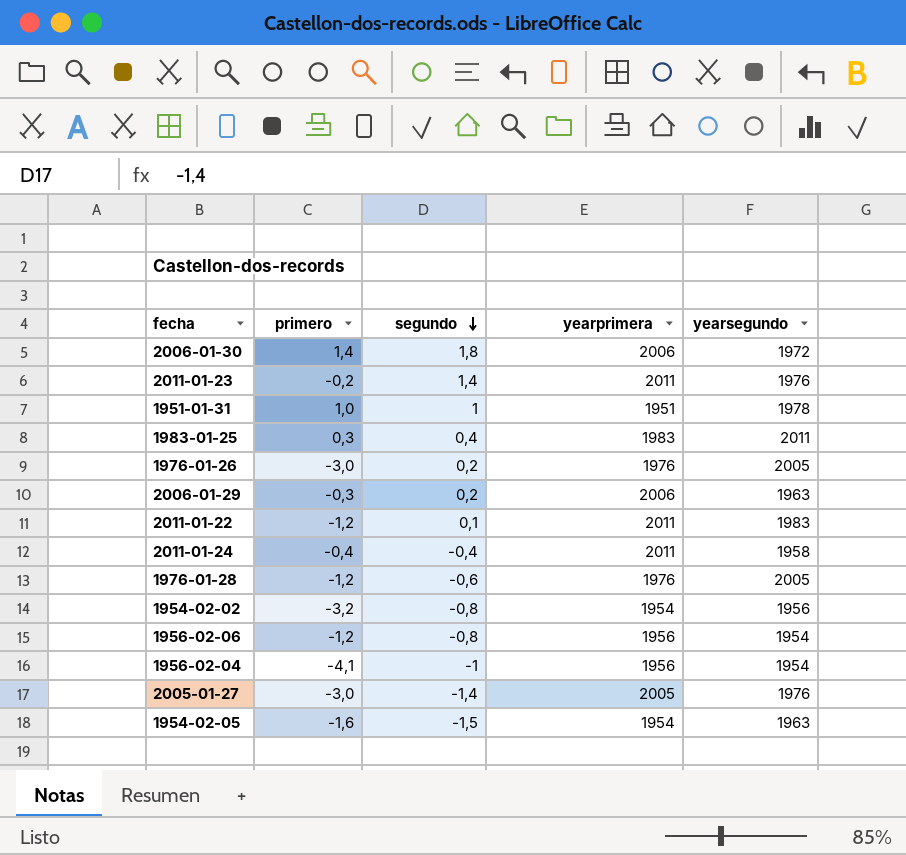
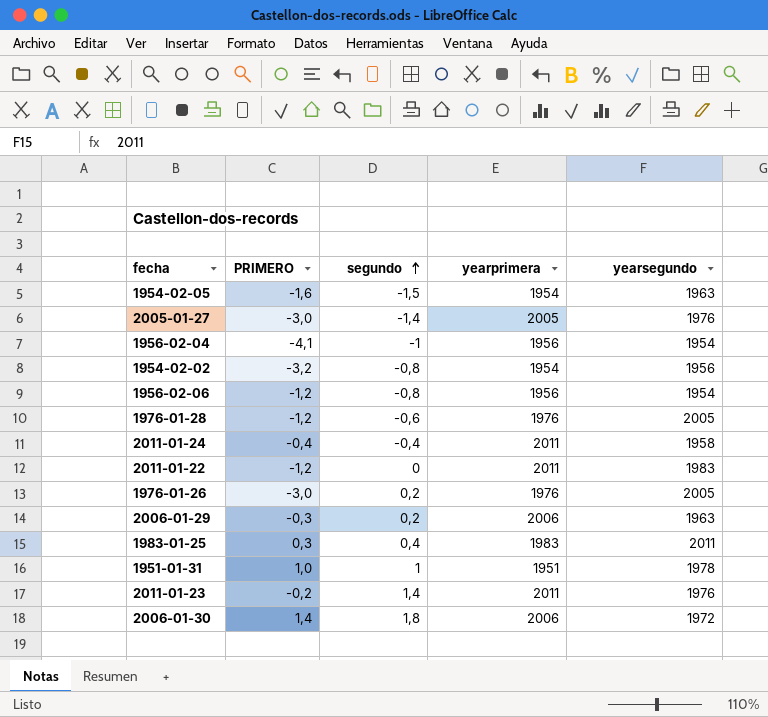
row order: segundo descending -> segundo ascending
column name: primero -> PRIMERO
2011-01-22 | segundo: 0,1 -> 0

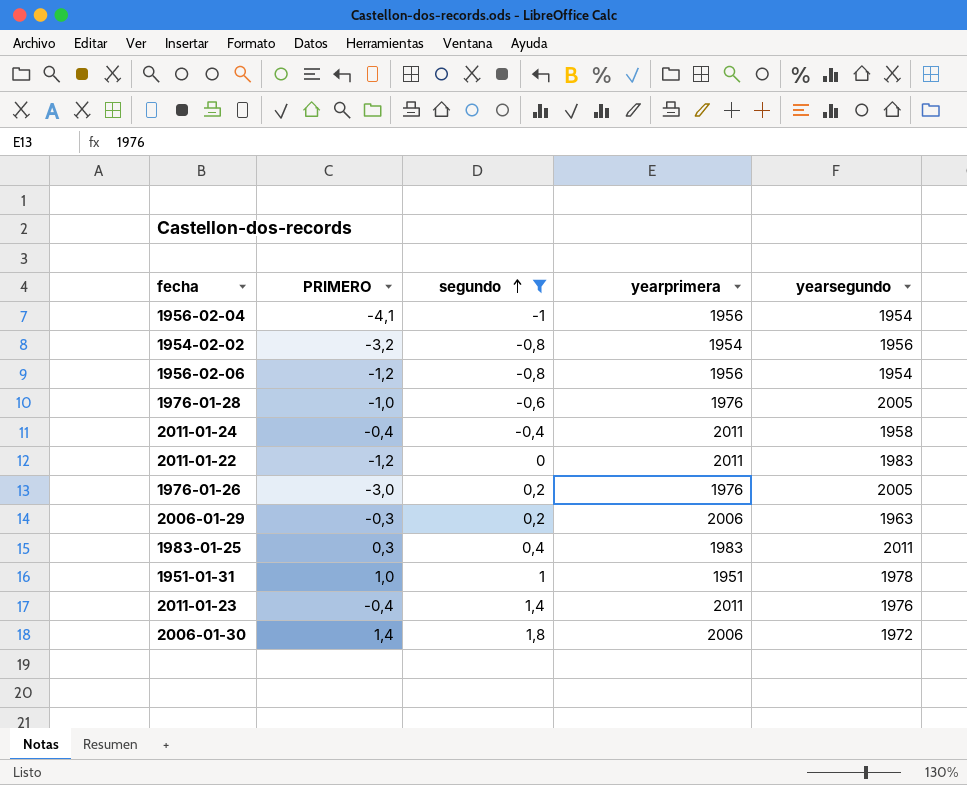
filter: none -> segundo >= -1
1976-01-28 | PRIMERO: -1,2 -> -1,0
2011-01-23 | PRIMERO: -0,2 -> -0,4

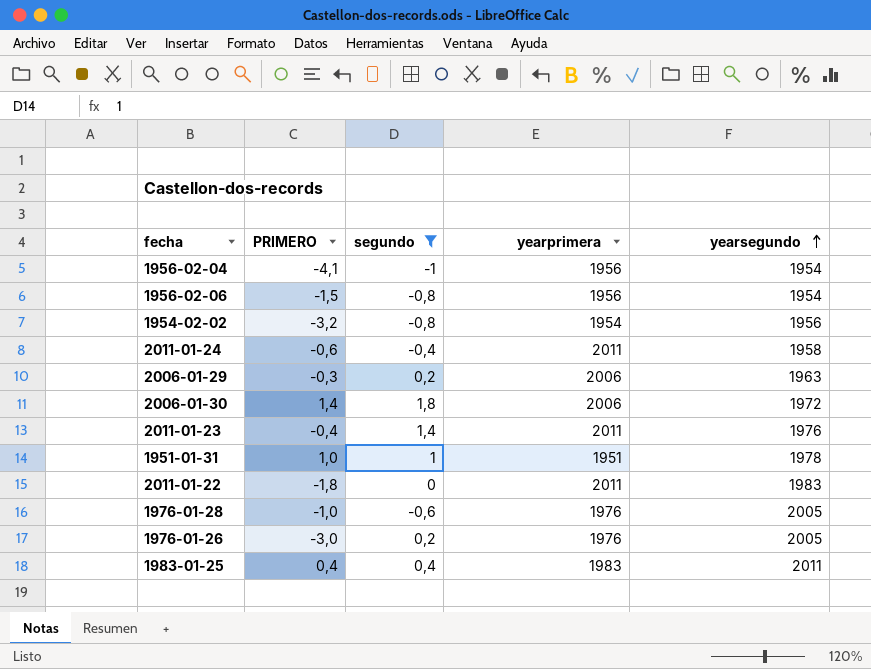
row order: segundo ascending -> yearsegundo ascending
1956-02-06 | PRIMERO: -1,2 -> -1,5
2011-01-24 | PRIMERO: -0,4 -> -0,6
2011-01-22 | PRIMERO: -1,2 -> -1,8
1983-01-25 | PRIMERO: 0,3 -> 0,4

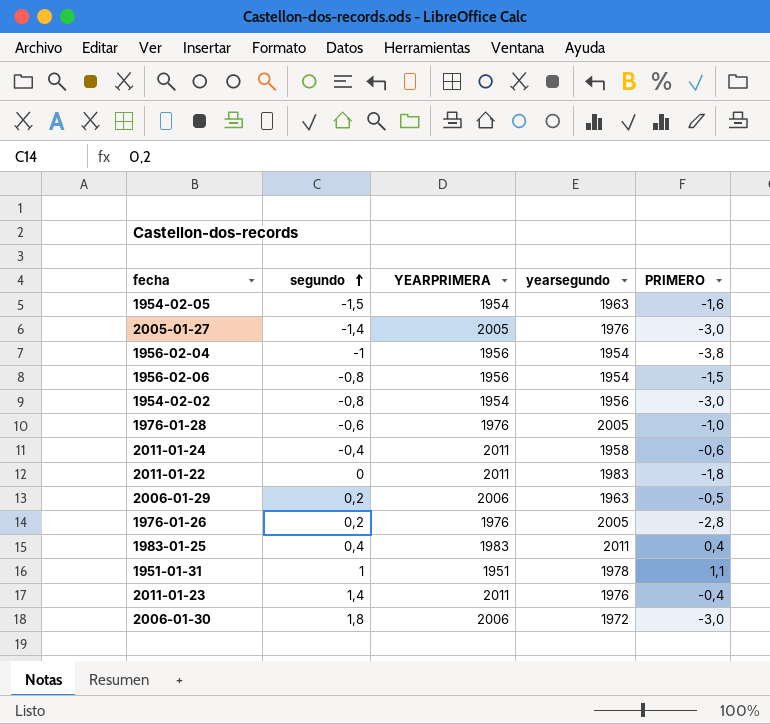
filter: segundo >= -1 -> none
row order: yearsegundo ascending -> segundo ascending
column name: yearprimera -> YEARPRIMERA
column PRIMERO | position: 2 -> 5
1956-02-04 | PRIMERO: -4,1 -> -3,8
1954-02-02 | PRIMERO: -3,2 -> -3,0
2006-01-29 | PRIMERO: -0,3 -> -0,5
1976-01-26 | PRIMERO: -3,0 -> -2,8
1951-01-31 | PRIMERO: 1,0 -> 1,1
2006-01-30 | PRIMERO: 1,4 -> -3,0

